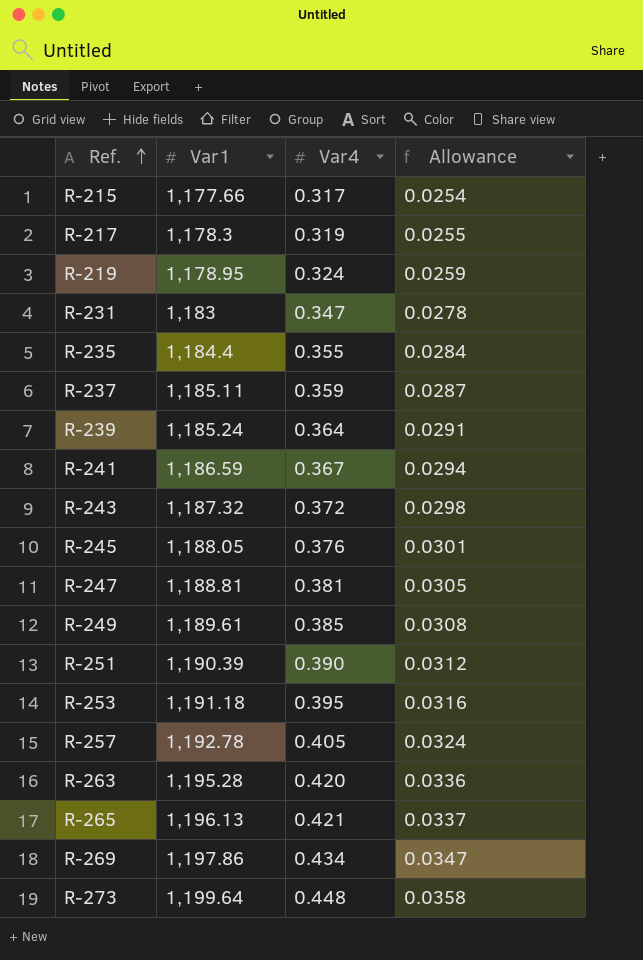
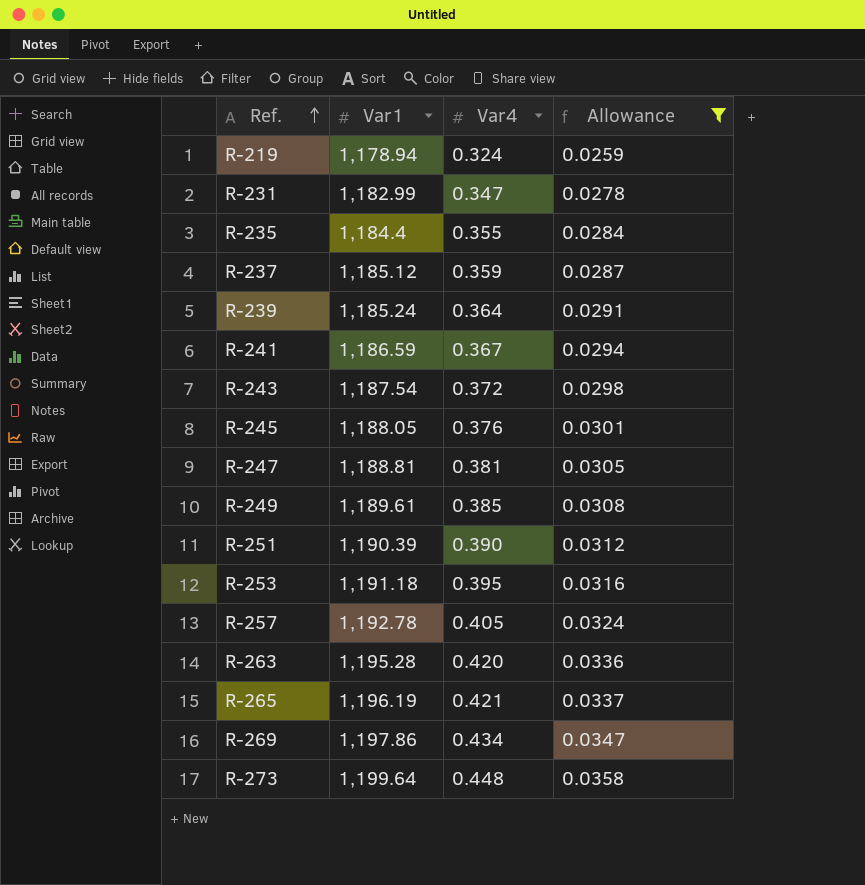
filter: none -> Allowance >= 0.0259
R-219 | Var1: 1,178.95 -> 1,178.94
R-231 | Var1: 1,183 -> 1,182.99
R-237 | Var1: 1,185.11 -> 1,185.12
R-243 | Var1: 1,187.32 -> 1,187.54
R-265 | Var1: 1,196.13 -> 1,196.19

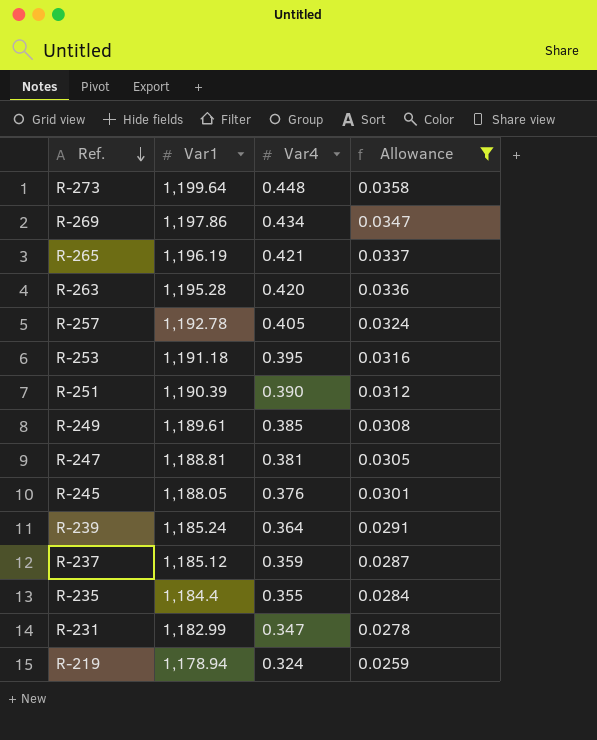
row order: Ref. ascending -> Ref. descending
row R-241: 1,186.59 | 0.367 | 0.0294 -> none
row R-243: 1,187.54 | 0.372 | 0.0298 -> none

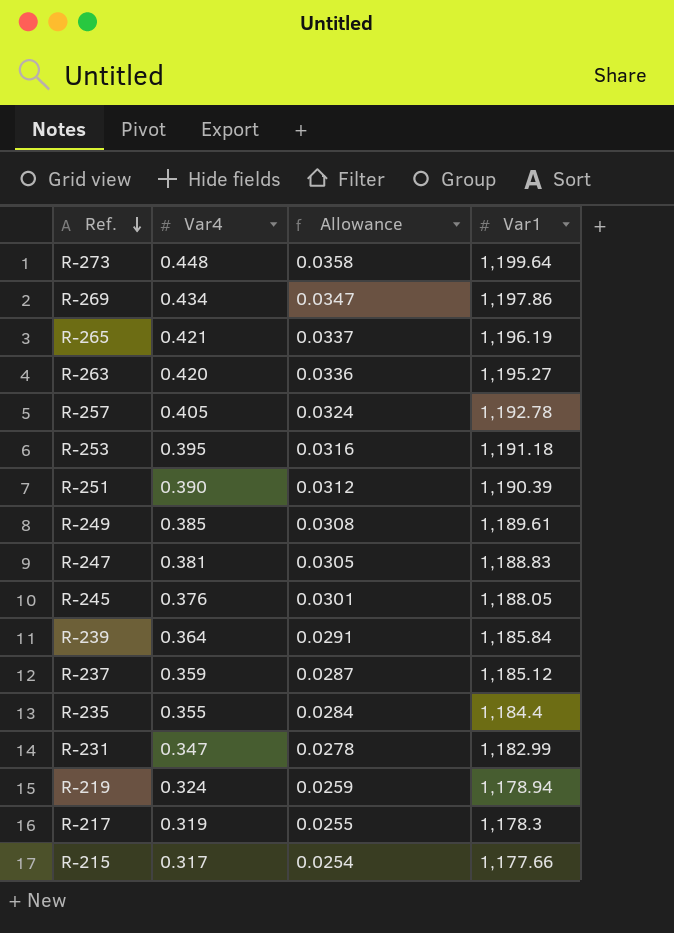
filter: Allowance >= 0.0259 -> none
column Var1 | position: 2 -> 4
R-263 | Var1: 1,195.28 -> 1,195.27
R-247 | Var1: 1,188.81 -> 1,188.83
R-239 | Var1: 1,185.24 -> 1,185.84

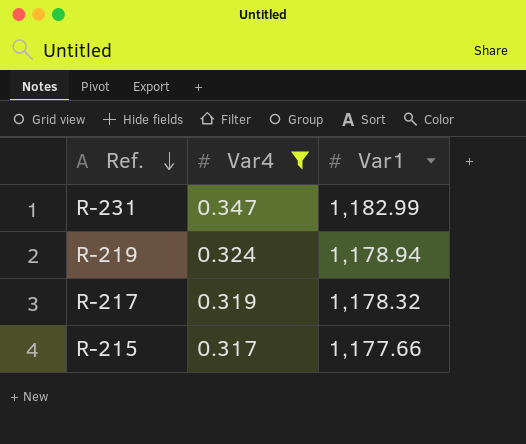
filter: none -> Var4 <= 0.347
column Allowance | formula: [Var4] * 0.08 -> none
R-217 | Var1: 1,178.3 -> 1,178.32

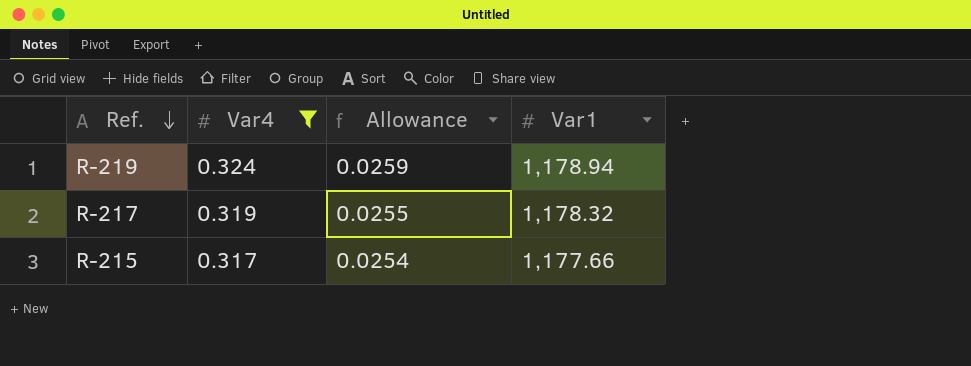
column Allowance | formula: none -> [Var4] * 0.08
row R-231: 0.347 | 1,182.99 -> none

